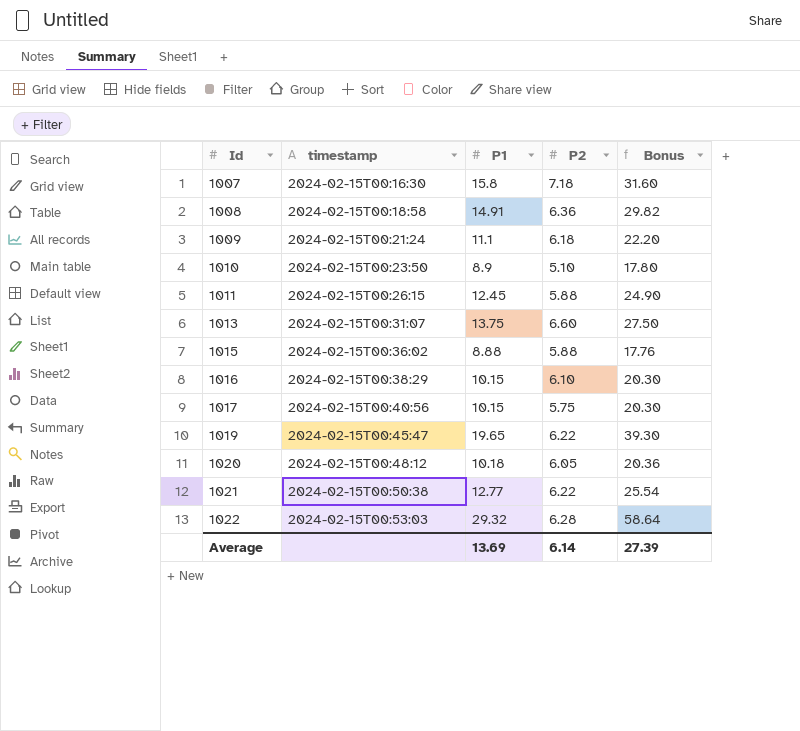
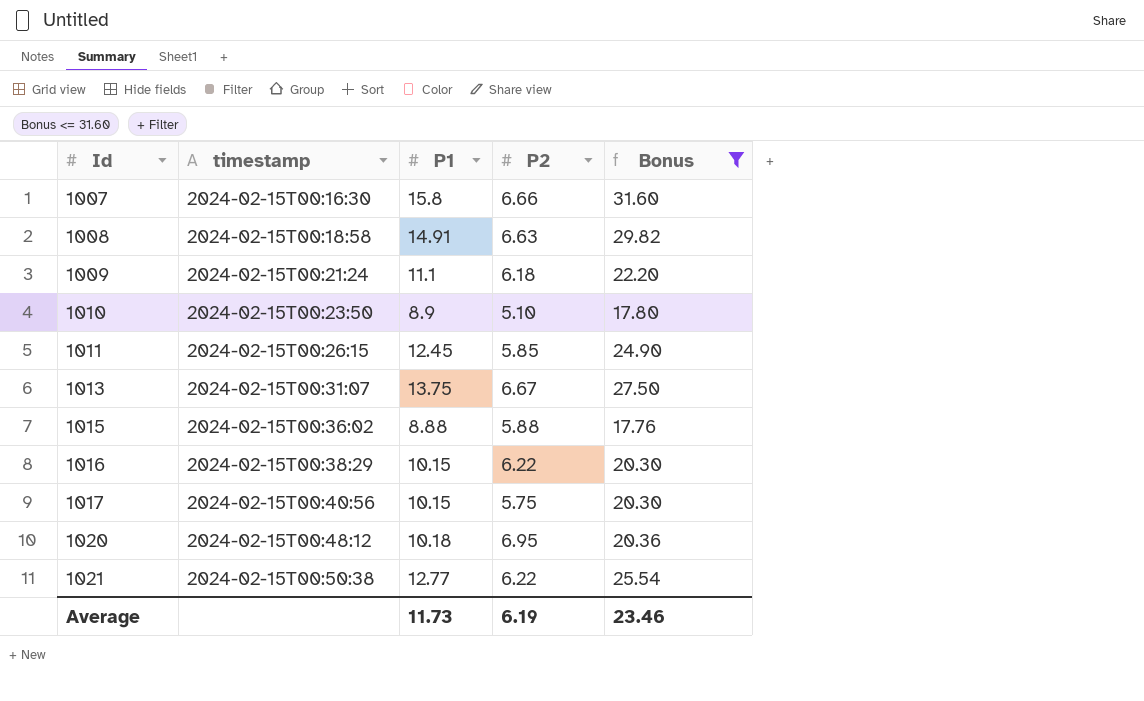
filter: none -> Bonus <= 31.60
1007 | P2: 7.18 -> 6.66
1008 | P2: 6.36 -> 6.63
1011 | P2: 5.88 -> 5.85
1013 | P2: 6.60 -> 6.67
1016 | P2: 6.10 -> 6.22
1020 | P2: 6.05 -> 6.95
Average | P1: 13.69 -> 11.73
Average | P2: 6.14 -> 6.19
Average | Bonus: 27.39 -> 23.46

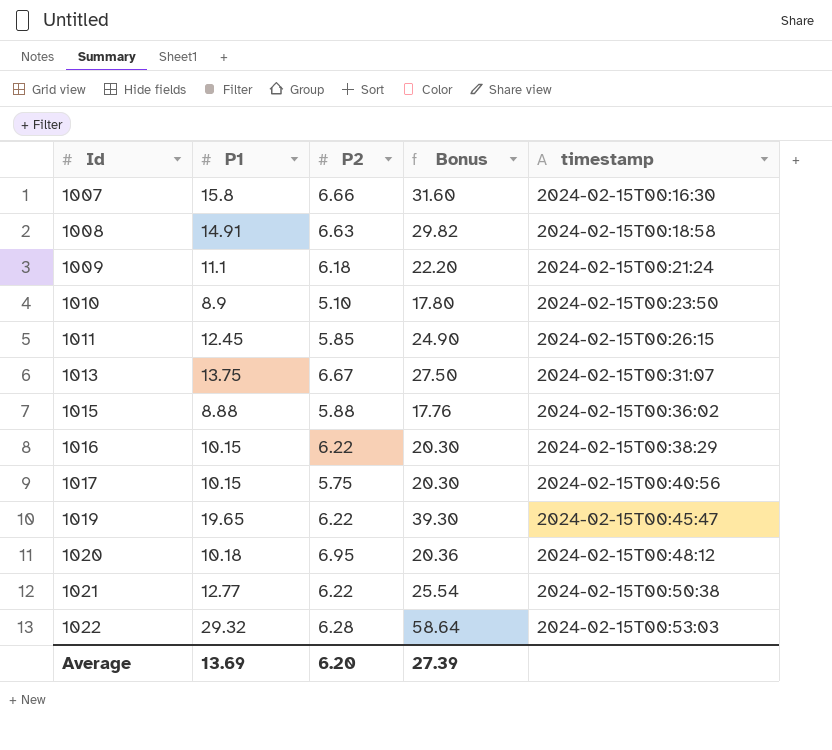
filter: Bonus <= 31.60 -> none
column timestamp | position: 2 -> 5
Average | P1: 11.73 -> 13.69
Average | P2: 6.19 -> 6.20
Average | Bonus: 23.46 -> 27.39

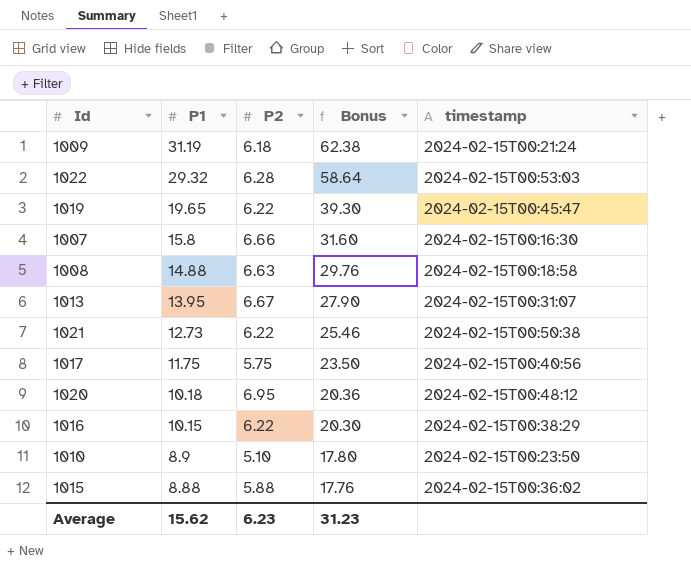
row order: Id ascending -> P1 descending
row 1011: 12.45 | 5.85 | 24.90 | 2024-02-15T00:26:15 -> none
1009 | P1: 11.1 -> 31.19
1009 | Bonus: 22.20 -> 62.38
1008 | P1: 14.91 -> 14.88
1008 | Bonus: 29.82 -> 29.76
1013 | P1: 13.75 -> 13.95
1013 | Bonus: 27.50 -> 27.90
1021 | P1: 12.77 -> 12.73
1021 | Bonus: 25.54 -> 25.46
1017 | P1: 10.15 -> 11.75
1017 | Bonus: 20.30 -> 23.50
Average | P1: 13.69 -> 15.62
Average | P2: 6.20 -> 6.23
Average | Bonus: 27.39 -> 31.23

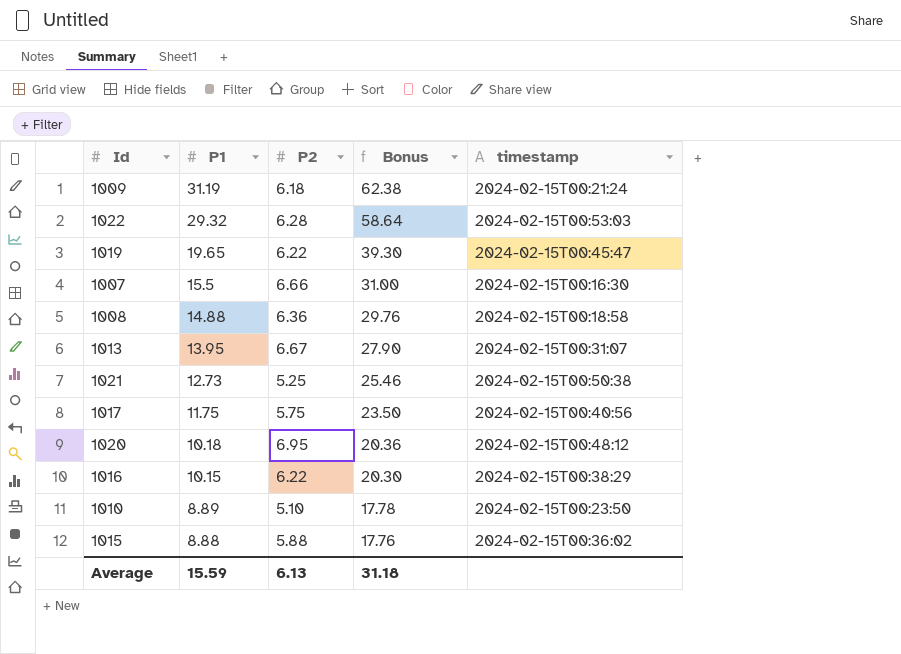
1007 | P1: 15.8 -> 15.5
1007 | Bonus: 31.60 -> 31.00
1008 | P2: 6.63 -> 6.36
1021 | P2: 6.22 -> 5.25
1010 | P1: 8.9 -> 8.89
1010 | Bonus: 17.80 -> 17.78
Average | P1: 15.62 -> 15.59
Average | P2: 6.23 -> 6.13
Average | Bonus: 31.23 -> 31.18

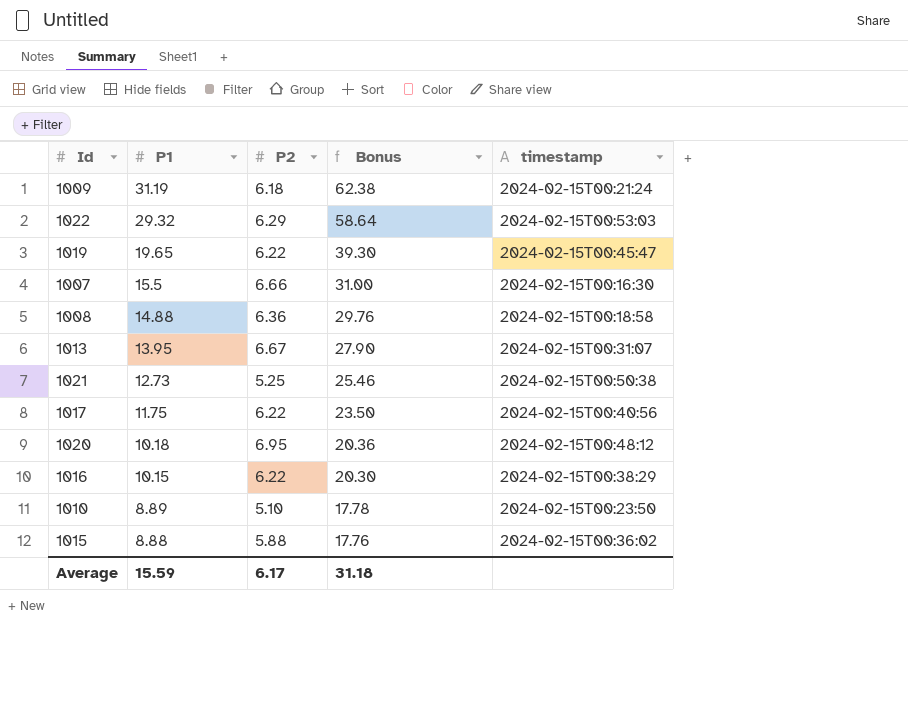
1022 | P2: 6.28 -> 6.29
1017 | P2: 5.75 -> 6.22
Average | P2: 6.13 -> 6.17

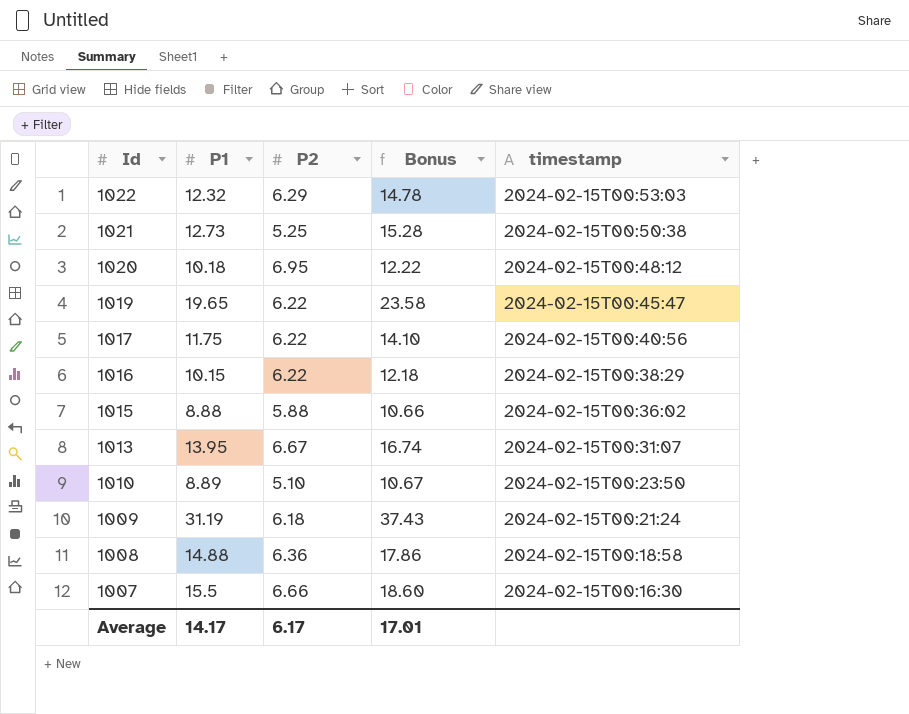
row order: P1 descending -> Id descending
column Bonus | formula: [P1] * 2 -> [P1] * 1.2
1022 | P1: 29.32 -> 12.32
Average | P1: 15.59 -> 14.17
Average | Bonus: 31.18 -> 17.01

